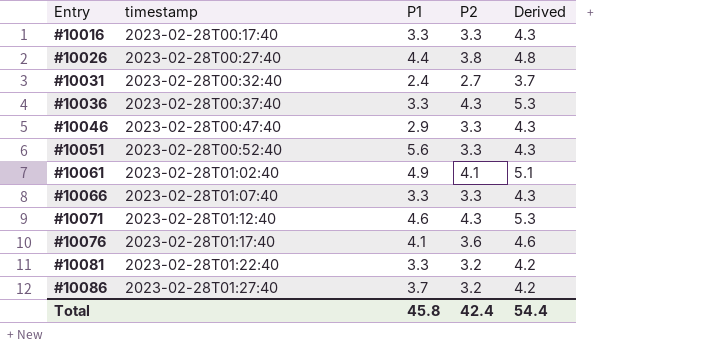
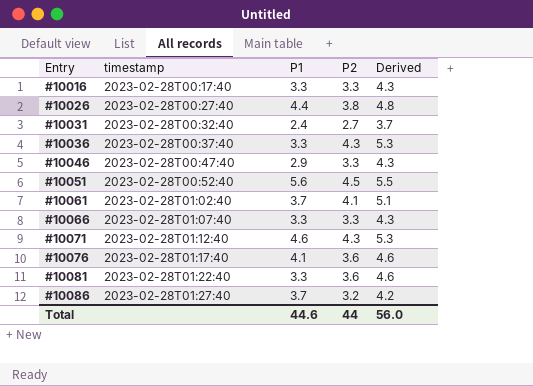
#10051 | P2: 3.3 -> 4.5
#10051 | Derived: 4.3 -> 5.5
#10061 | P1: 4.9 -> 3.7
#10081 | P2: 3.2 -> 3.6
#10081 | Derived: 4.2 -> 4.6
Total | P1: 45.8 -> 44.6
Total | P2: 42.4 -> 44
Total | Derived: 54.4 -> 56.0

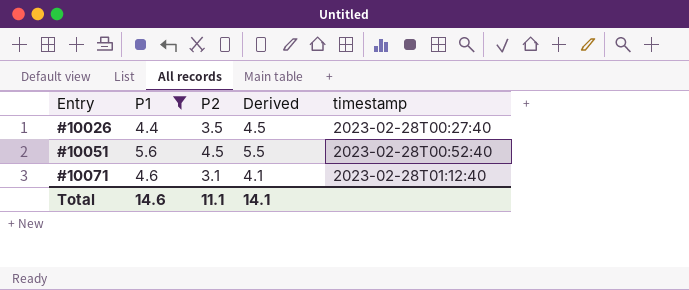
filter: none -> P1 >= 4.4
column timestamp | position: 2 -> 5
#10026 | P2: 3.8 -> 3.5
#10026 | Derived: 4.8 -> 4.5
#10071 | P2: 4.3 -> 3.1
#10071 | Derived: 5.3 -> 4.1
Total | P1: 44.6 -> 14.6
Total | P2: 44 -> 11.1
Total | Derived: 56.0 -> 14.1

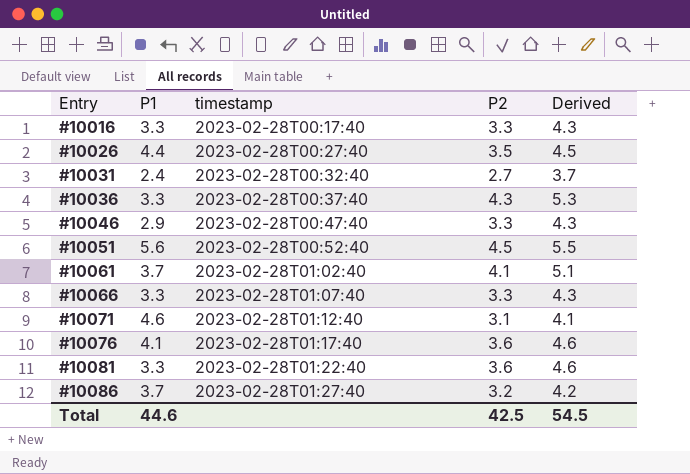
filter: P1 >= 4.4 -> none
column timestamp | position: 5 -> 3
Total | P1: 14.6 -> 44.6
Total | P2: 11.1 -> 42.5
Total | Derived: 14.1 -> 54.5

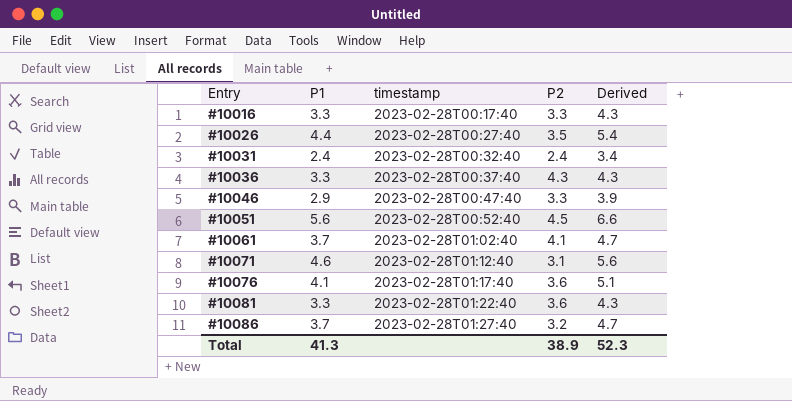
column Derived | formula: [P2] + 1 -> [P1] + 1
row #10066: 3.3 | 2023-02-28T01:07:40 | 3.3 | 4.3 -> none
#10031 | P2: 2.7 -> 2.4
Total | P1: 44.6 -> 41.3
Total | P2: 42.5 -> 38.9
Total | Derived: 54.5 -> 52.3

